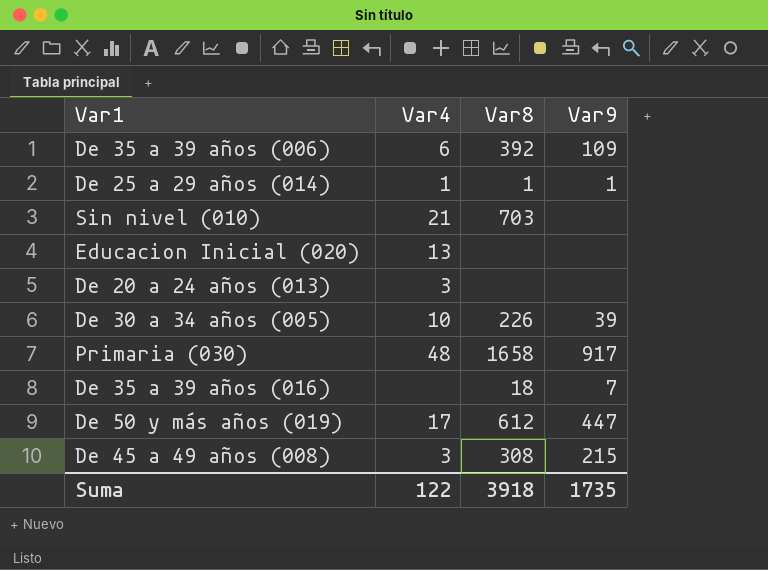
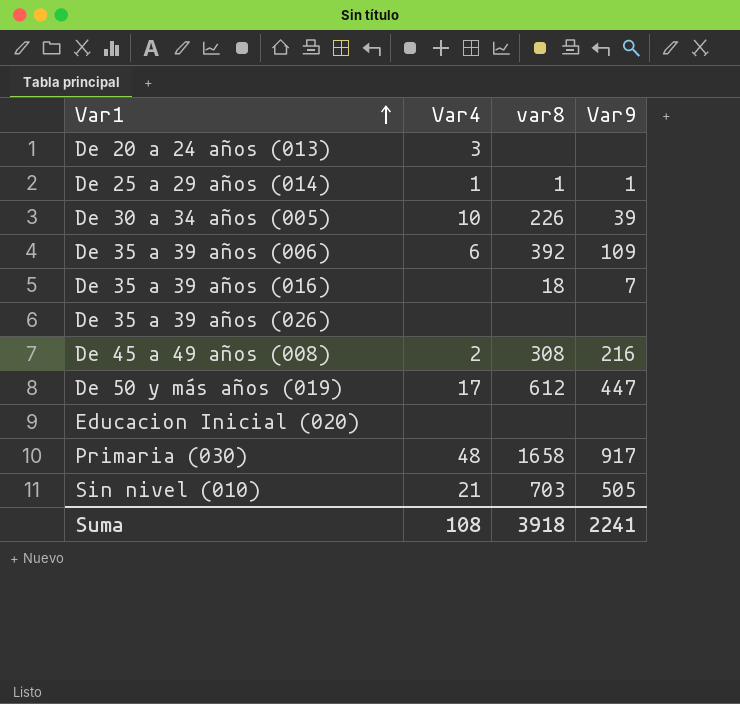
row order: none -> Var1 ascending
column name: Var8 -> var8
row De 35 a 39 años (026): none -> none | none | none
De 45 a 49 años (008) | Var4: 3 -> 2
De 45 a 49 años (008) | Var9: 215 -> 216
Educacion Inicial (020) | Var4: 13 -> none
Sin nivel (010) | Var9: none -> 505
Suma | Var4: 122 -> 108
Suma | Var9: 1735 -> 2241

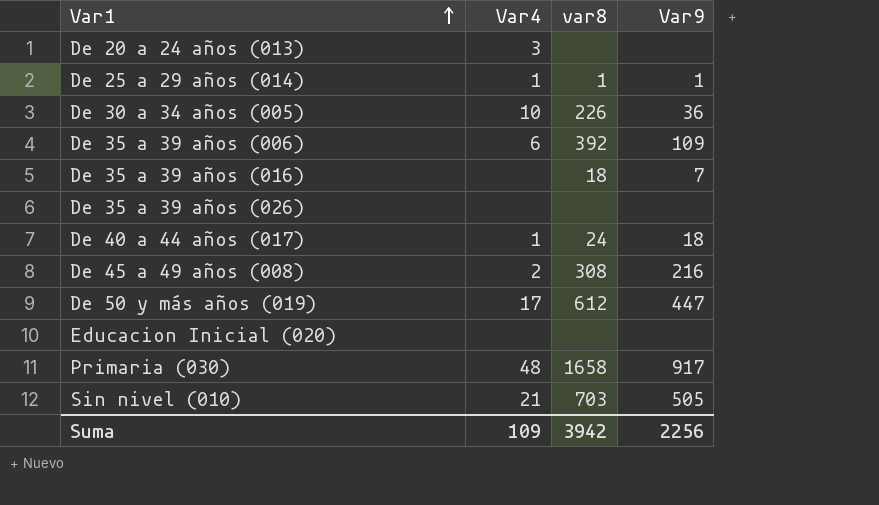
De 30 a 34 años (005) | Var9: 39 -> 36
row De 40 a 44 años (017): none -> 1 | 24 | 18
Suma | Var4: 108 -> 109
Suma | var8: 3918 -> 3942
Suma | Var9: 2241 -> 2256

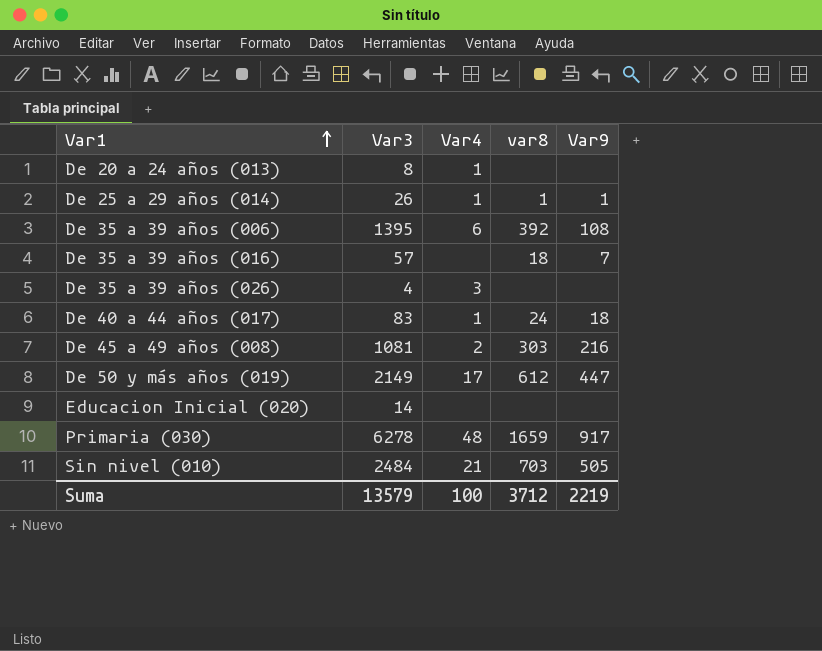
column Var3 | position: none -> 2
row De 30 a 34 años (005): 10 | 226 | 36 -> none
De 20 a 24 años (013) | Var4: 3 -> 1
De 35 a 39 años (006) | Var9: 109 -> 108
De 35 a 39 años (026) | Var4: none -> 3
De 45 a 49 años (008) | var8: 308 -> 303
Primaria (030) | var8: 1658 -> 1659
Suma | Var4: 109 -> 100
Suma | var8: 3942 -> 3712
Suma | Var9: 2256 -> 2219

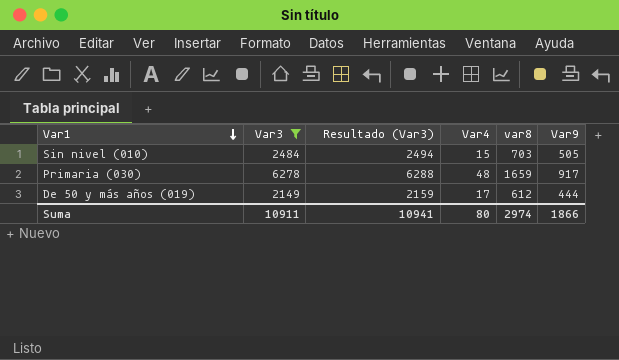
filter: none -> Var3 >= 2149
row order: Var1 ascending -> Var1 descending
column Resultado (Var3) | formula: none -> [Var3] + 10
Sin nivel (010) | Var4: 21 -> 15
De 50 y más años (019) | Var9: 447 -> 444
Suma | Var3: 13579 -> 10911
Suma | Var4: 100 -> 80
Suma | var8: 3712 -> 2974
Suma | Var9: 2219 -> 1866

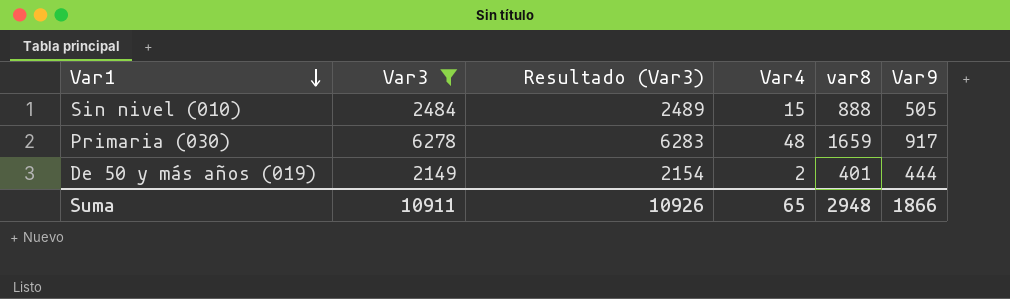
column Resultado (Var3) | formula: [Var3] + 10 -> [Var3] + 5
Sin nivel (010) | var8: 703 -> 888
De 50 y más años (019) | Var4: 17 -> 2
De 50 y más años (019) | var8: 612 -> 401
Suma | Resultado (Var3): 10941 -> 10926
Suma | Var4: 80 -> 65
Suma | var8: 2974 -> 2948

